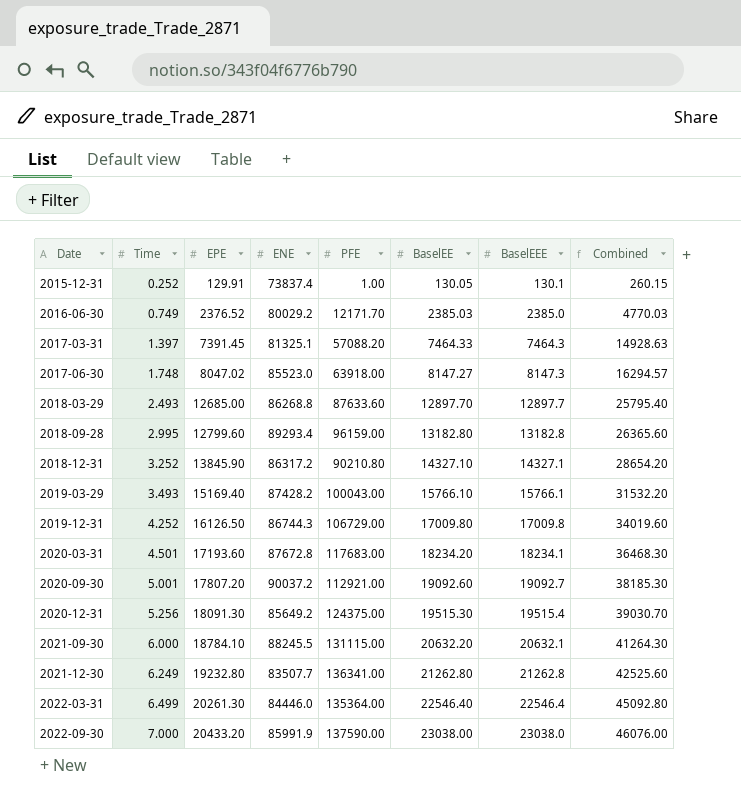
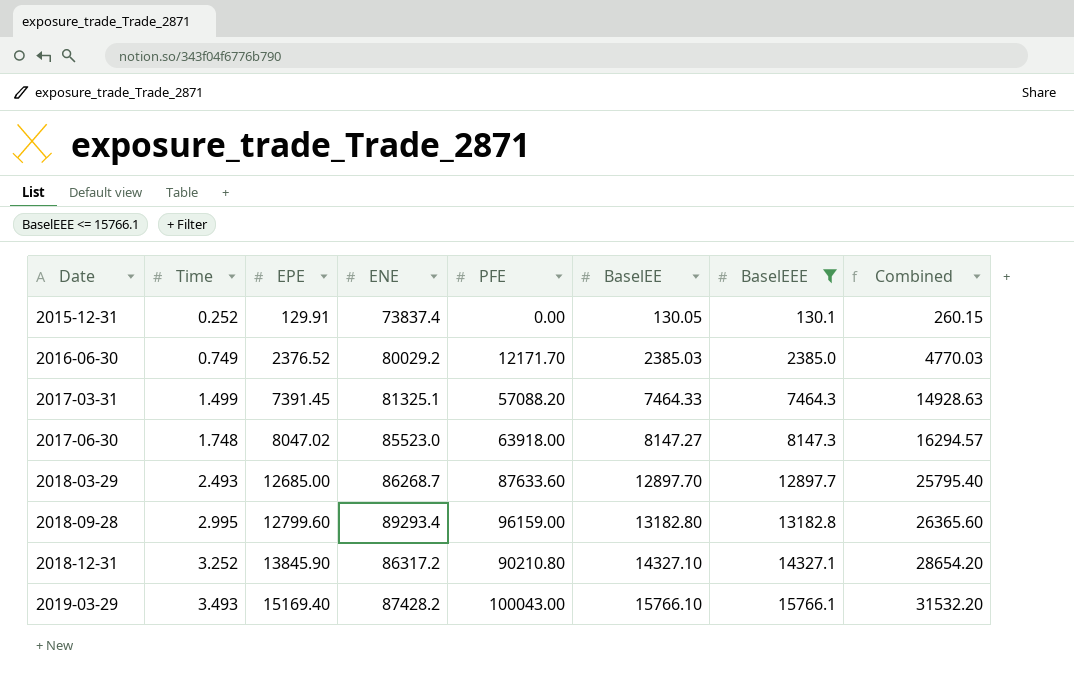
filter: none -> BaselEEE <= 15766.1
2015-12-31 | PFE: 1.00 -> 0.00
2017-03-31 | Time: 1.397 -> 1.499
2018-03-29 | ENE: 86268.8 -> 86268.7

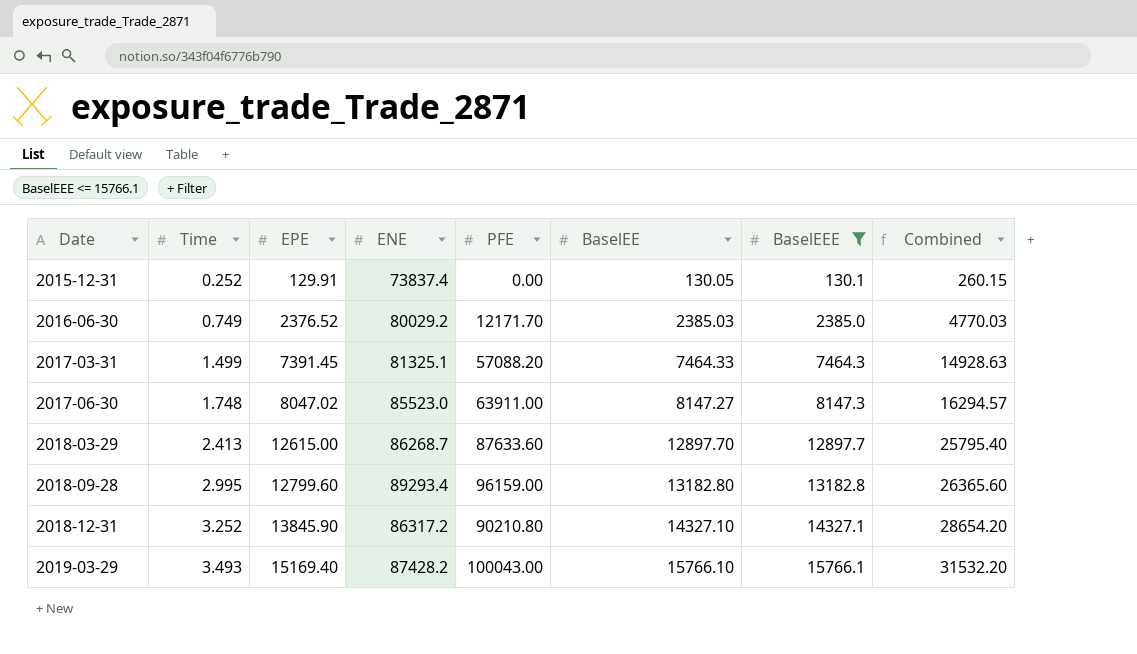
2017-06-30 | PFE: 63918.00 -> 63911.00
2018-03-29 | Time: 2.493 -> 2.413
2018-03-29 | EPE: 12685.00 -> 12615.00

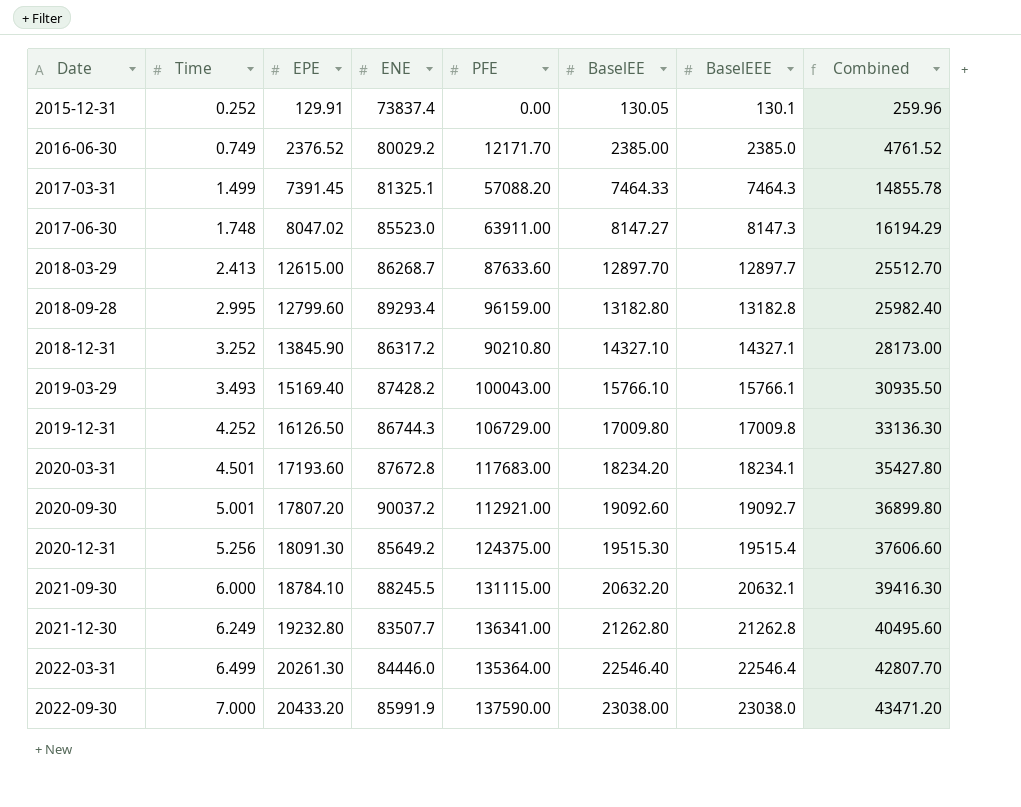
filter: BaselEEE <= 15766.1 -> none
column Combined | formula: [BaselEE] + [BaselEEE] -> [EPE] + [BaselEE]
2016-06-30 | BaselEE: 2385.03 -> 2385.00

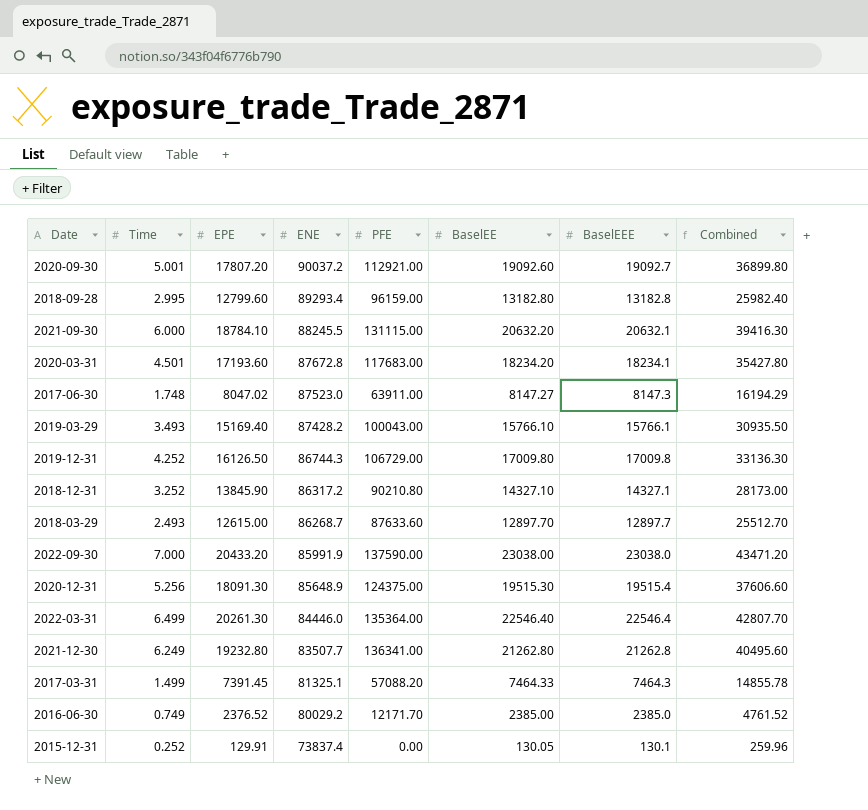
row order: Date ascending -> ENE descending
2017-06-30 | ENE: 85523.0 -> 87523.0
2018-03-29 | Time: 2.413 -> 2.493
2020-12-31 | ENE: 85649.2 -> 85648.9

